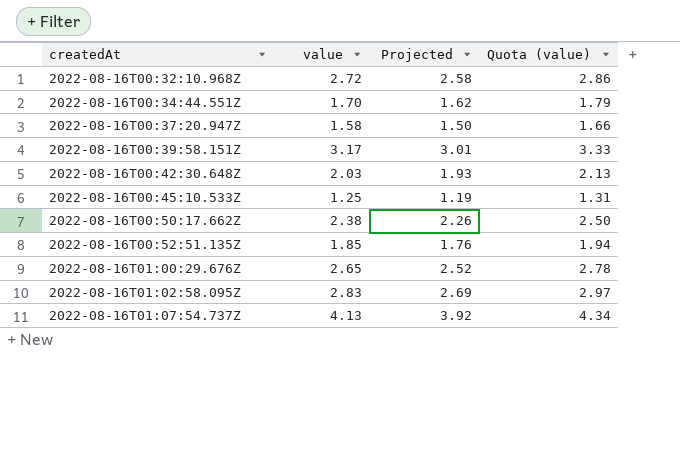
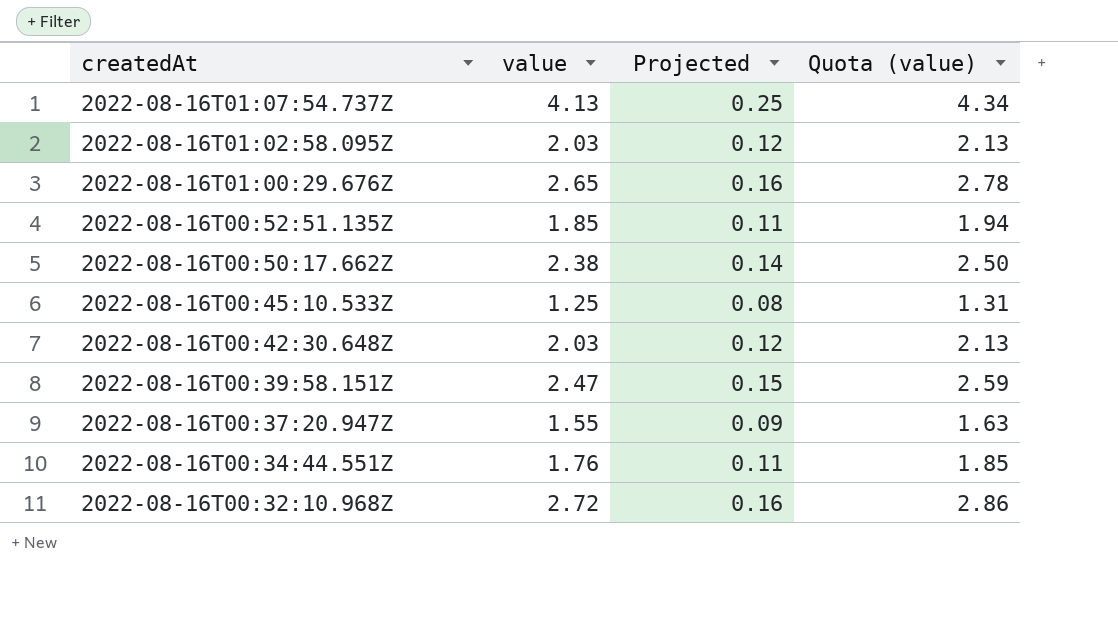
row order: createdAt ascending -> createdAt descending
column Projected | formula: [value] * 0.95 -> [value] * 0.06
2022-08-16T01:02:58.095Z | value: 2.83 -> 2.03
2022-08-16T01:02:58.095Z | Quota (value): 2.97 -> 2.13
2022-08-16T00:39:58.151Z | value: 3.17 -> 2.47
2022-08-16T00:39:58.151Z | Quota (value): 3.33 -> 2.59
2022-08-16T00:37:20.947Z | value: 1.58 -> 1.55
2022-08-16T00:37:20.947Z | Quota (value): 1.66 -> 1.63
2022-08-16T00:34:44.551Z | value: 1.70 -> 1.76
2022-08-16T00:34:44.551Z | Quota (value): 1.79 -> 1.85

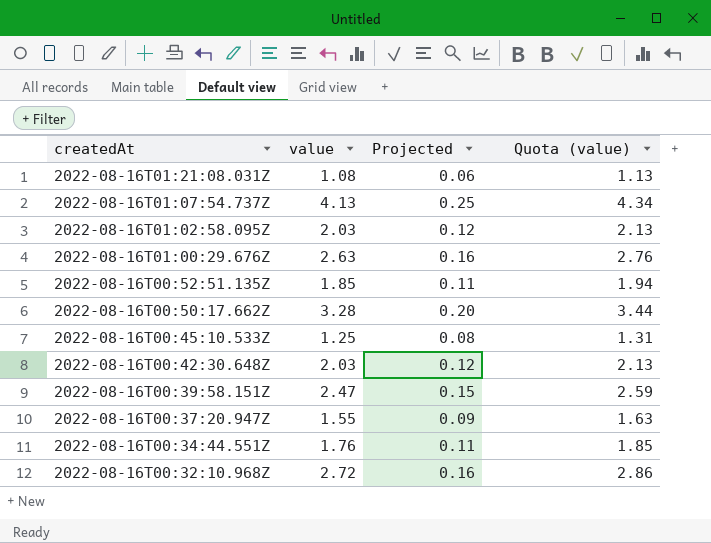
row 2022-08-16T01:21:08.031Z: none -> 1.08 | 0.06 | 1.13
2022-08-16T01:00:29.676Z | value: 2.65 -> 2.63
2022-08-16T01:00:29.676Z | Quota (value): 2.78 -> 2.76
2022-08-16T00:50:17.662Z | value: 2.38 -> 3.28
2022-08-16T00:50:17.662Z | Projected: 0.14 -> 0.20
2022-08-16T00:50:17.662Z | Quota (value): 2.50 -> 3.44

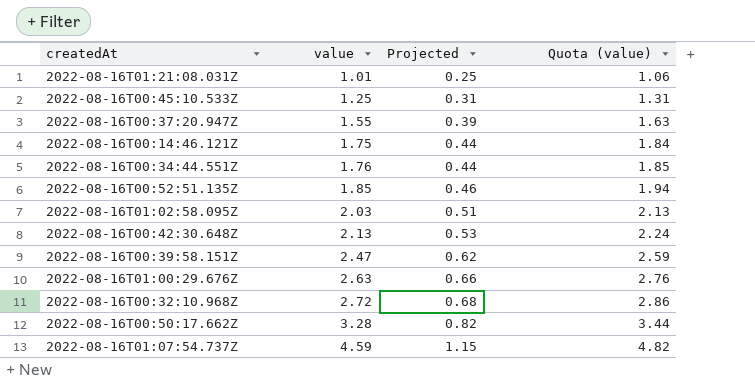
row order: createdAt descending -> value ascending
column Projected | formula: [value] * 0.06 -> [value] * 0.25
2022-08-16T01:21:08.031Z | value: 1.08 -> 1.01
2022-08-16T01:21:08.031Z | Quota (value): 1.13 -> 1.06
row 2022-08-16T00:14:46.121Z: none -> 1.75 | 0.44 | 1.84
2022-08-16T00:42:30.648Z | value: 2.03 -> 2.13
2022-08-16T00:42:30.648Z | Quota (value): 2.13 -> 2.24
2022-08-16T01:07:54.737Z | value: 4.13 -> 4.59
2022-08-16T01:07:54.737Z | Quota (value): 4.34 -> 4.82

